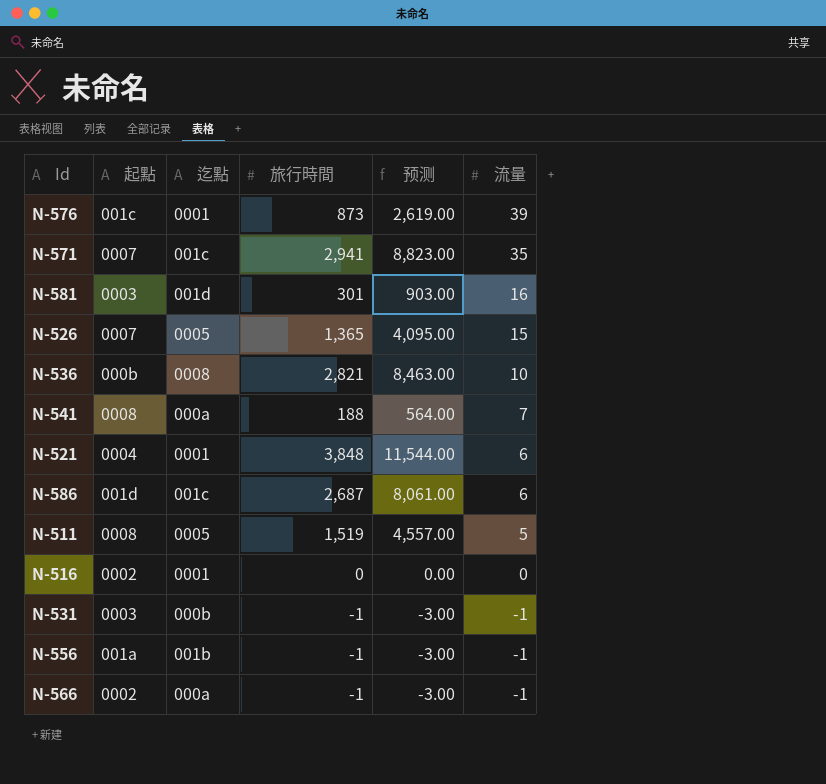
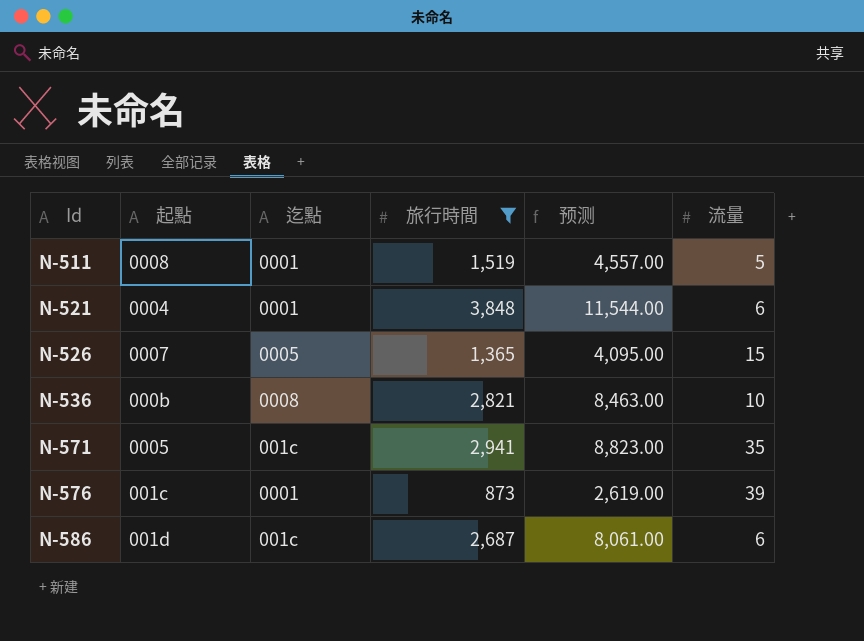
filter: none -> 旅行時間 >= 873
row order: 流量 descending -> Id ascending
N-511 | 迄點: 0005 -> 0001
N-571 | 起點: 0007 -> 0005

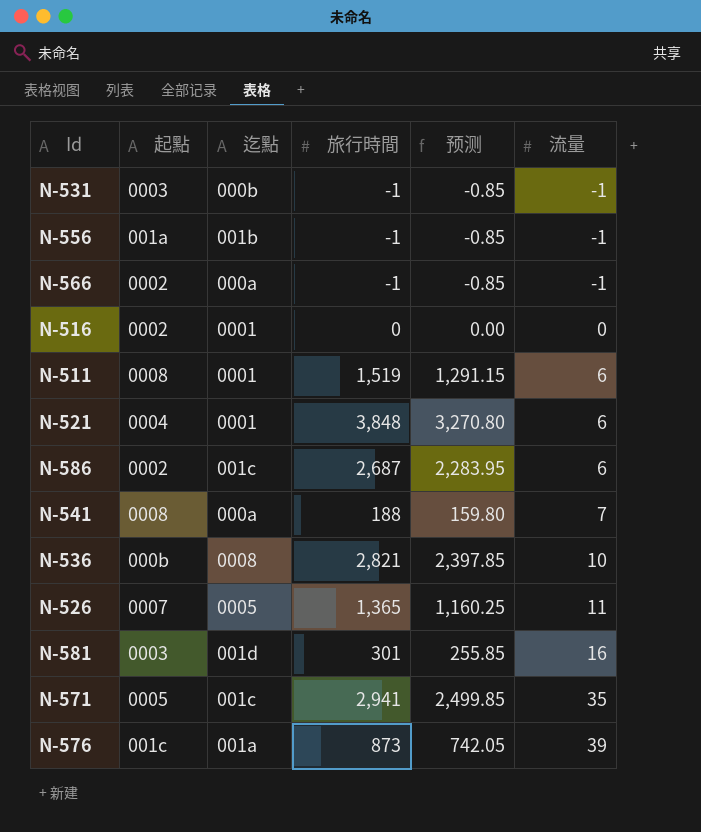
filter: 旅行時間 >= 873 -> none
row order: Id ascending -> 流量 ascending
column 预测 | formula: [旅行時間] * 3 -> [旅行時間] * 0.85
N-511 | 流量: 5 -> 6
N-586 | 起點: 001d -> 0002
N-526 | 流量: 15 -> 11
N-576 | 迄點: 0001 -> 001a

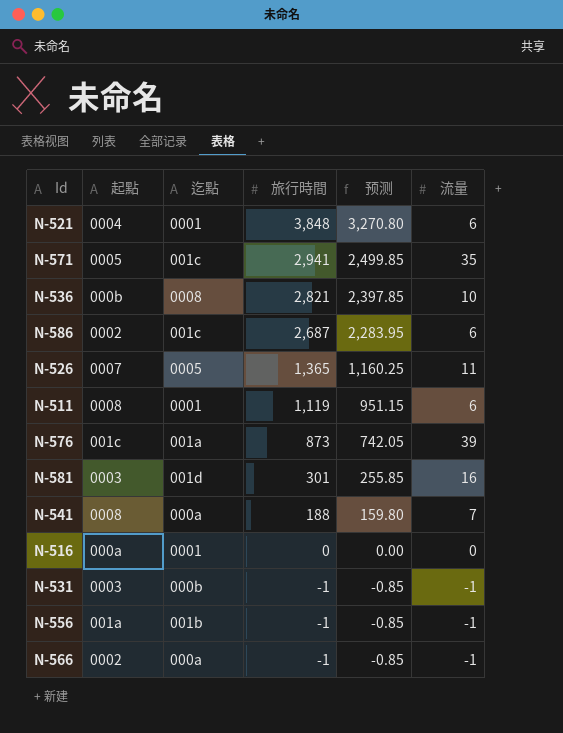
row order: 流量 ascending -> 旅行時間 descending
N-511 | 旅行時間: 1,519 -> 1,119
N-511 | 预测: 1,291.15 -> 951.15
N-516 | 起點: 0002 -> 000a

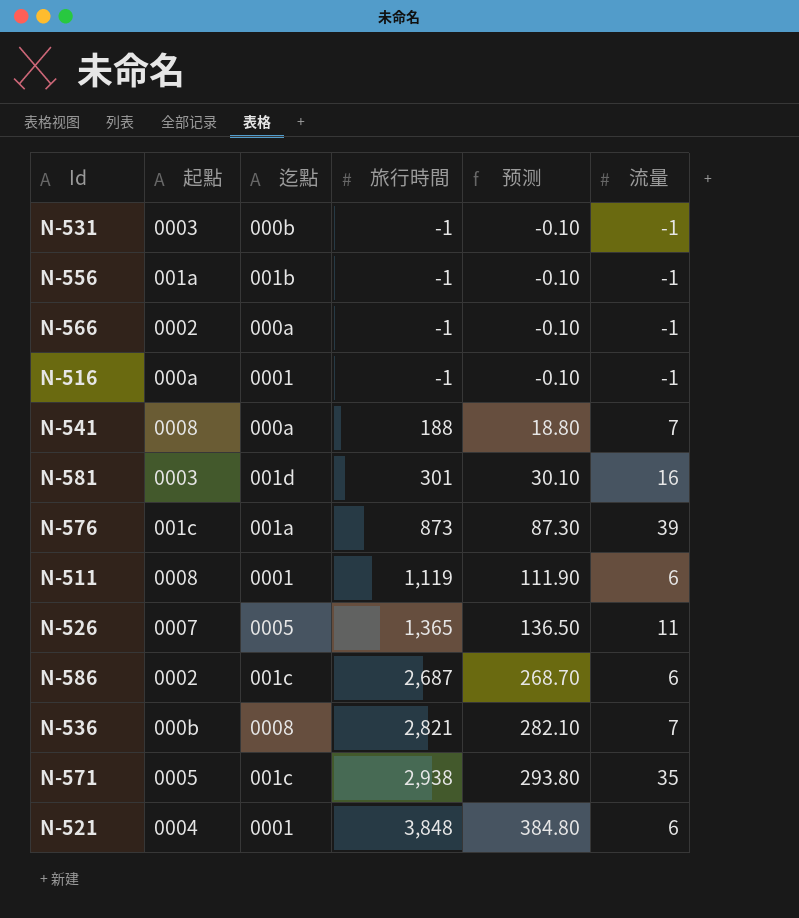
row order: 旅行時間 descending -> 旅行時間 ascending
column 预测 | formula: [旅行時間] * 0.85 -> [旅行時間] * 0.1
N-516 | 旅行時間: 0 -> -1
N-516 | 流量: 0 -> -1
N-536 | 流量: 10 -> 7
N-571 | 旅行時間: 2,941 -> 2,938

